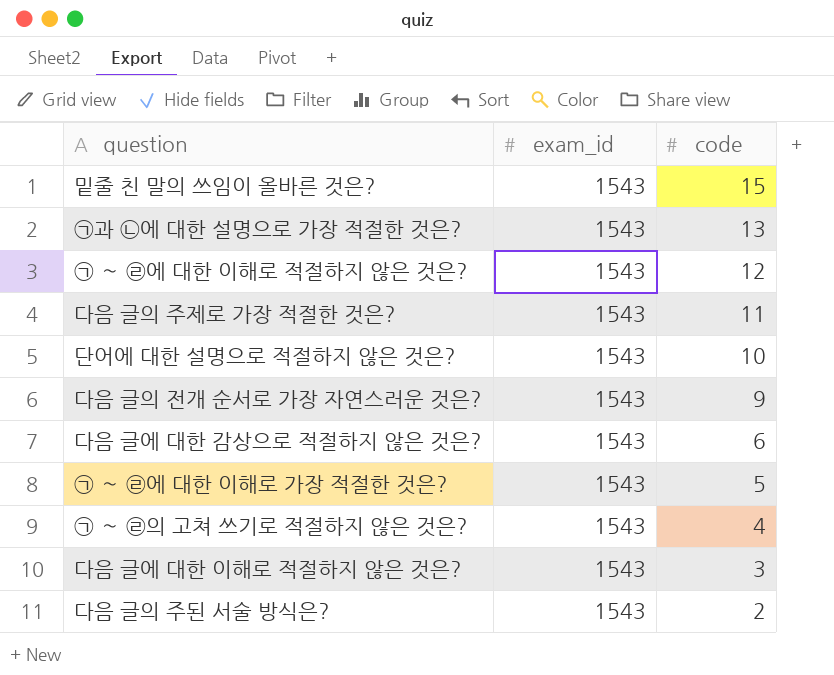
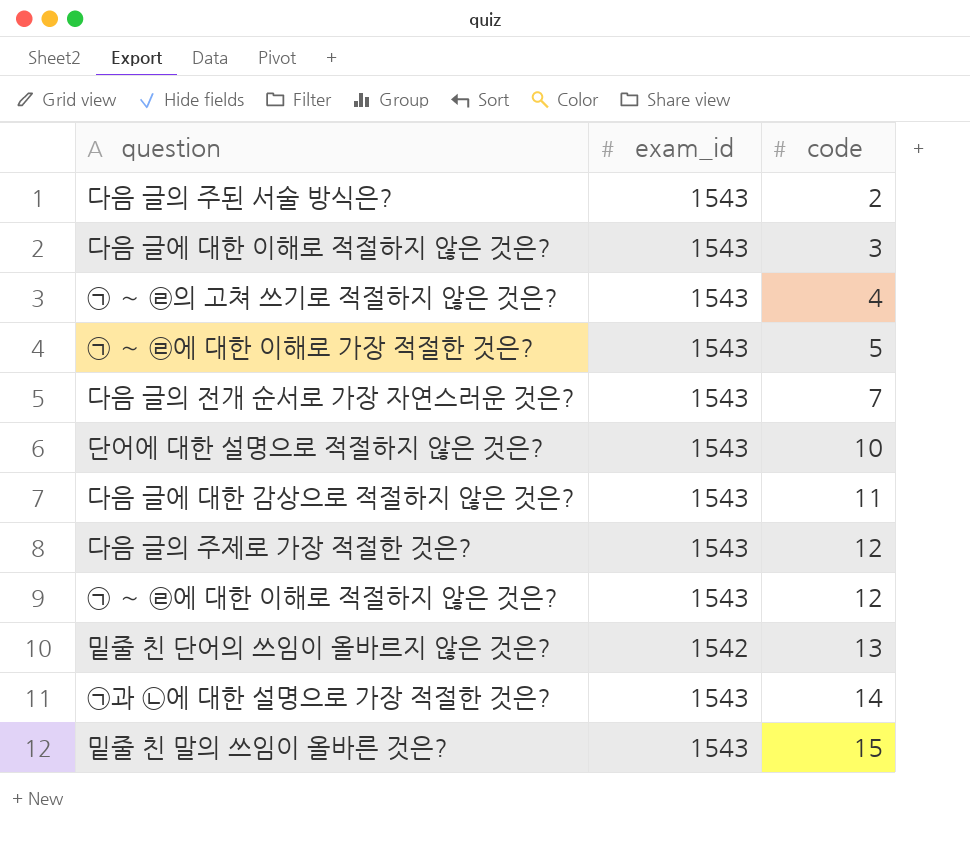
row order: code descending -> code ascending
다음 글의 전개 순서로 가장 자연스러운 것은? | code: 9 -> 7
다음 글에 대한 감상으로 적절하지 않은 것은? | code: 6 -> 11
다음 글의 주제로 가장 적절한 것은? | code: 11 -> 12
row 밑줄 친 단어의 쓰임이 올바르지 않은 것은?: none -> 1542 | 13
㉠과 ㉡에 대한 설명으로 가장 적절한 것은? | code: 13 -> 14

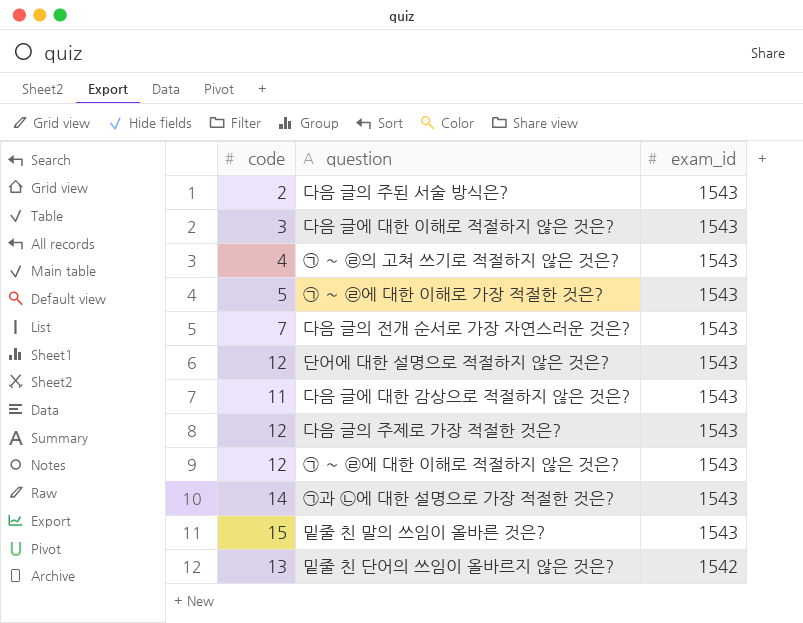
row order: code ascending -> exam_id descending
column code | position: 3 -> 1
단어에 대한 설명으로 적절하지 않은 것은? | code: 10 -> 12

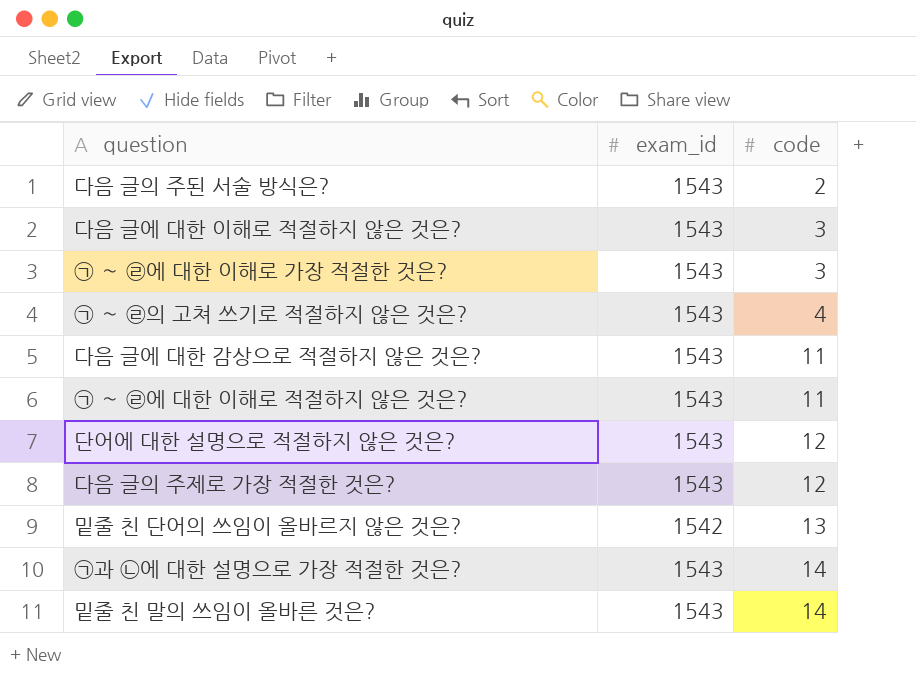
row order: exam_id descending -> code ascending
column code | position: 1 -> 3
row 다음 글의 전개 순서로 가장 자연스러운 것은?: 7 | 1543 -> none
㉠ ～ ㉣에 대한 이해로 가장 적절한 것은? | code: 5 -> 3
㉠ ～ ㉣에 대한 이해로 적절하지 않은 것은? | code: 12 -> 11
밑줄 친 말의 쓰임이 올바른 것은? | code: 15 -> 14

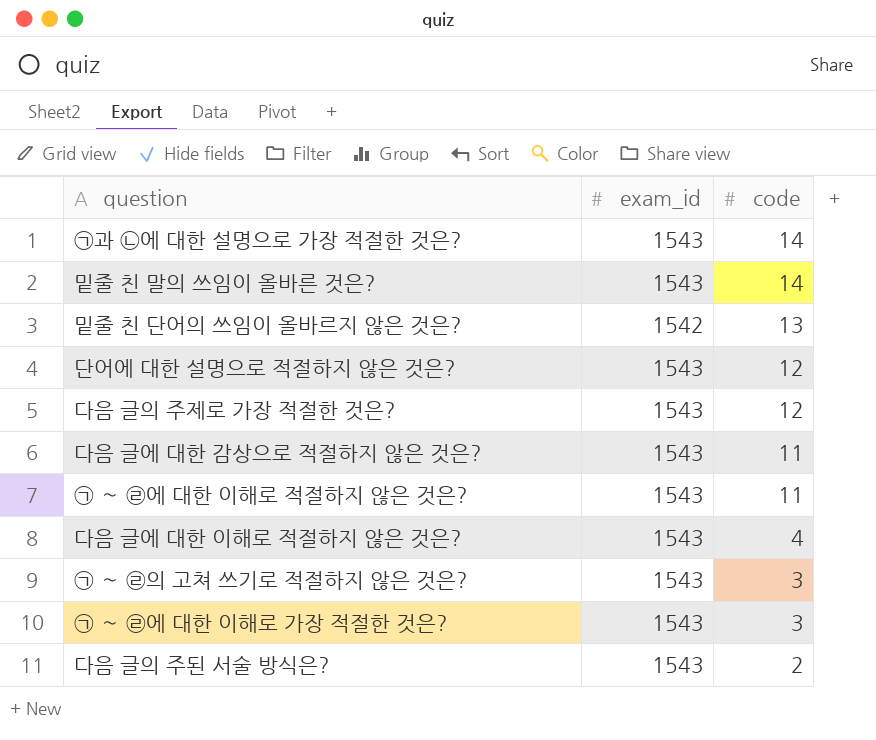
row order: code ascending -> code descending
다음 글에 대한 이해로 적절하지 않은 것은? | code: 3 -> 4
㉠ ～ ㉣의 고쳐 쓰기로 적절하지 않은 것은? | code: 4 -> 3

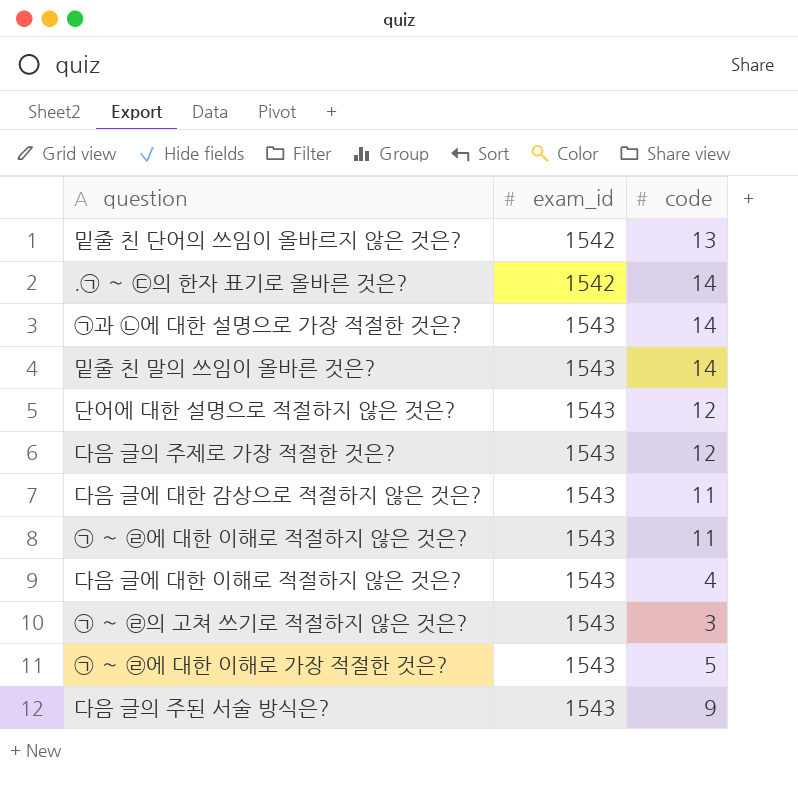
row order: code descending -> exam_id ascending
row .㉠ ～ ㉢의 한자 표기로 올바른 것은?: none -> 1542 | 14
㉠ ～ ㉣에 대한 이해로 가장 적절한 것은? | code: 3 -> 5
다음 글의 주된 서술 방식은? | code: 2 -> 9

